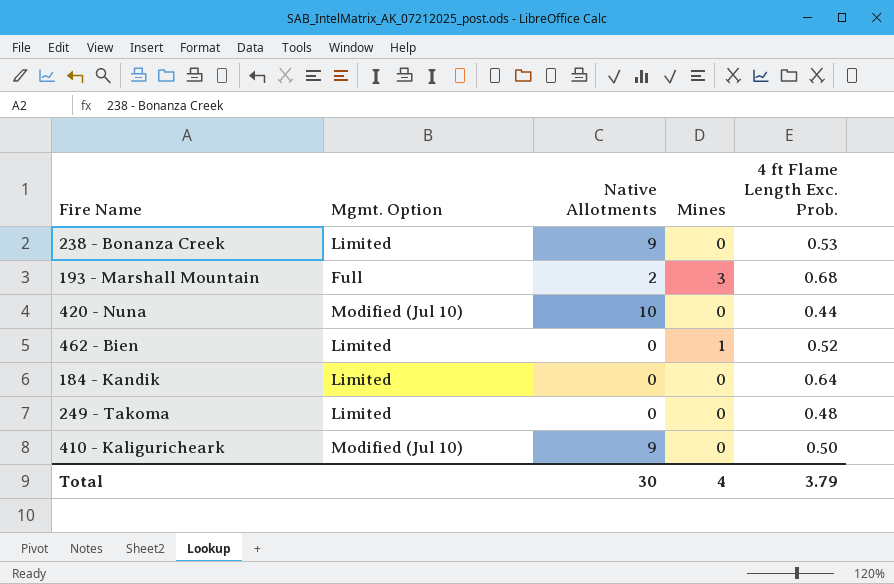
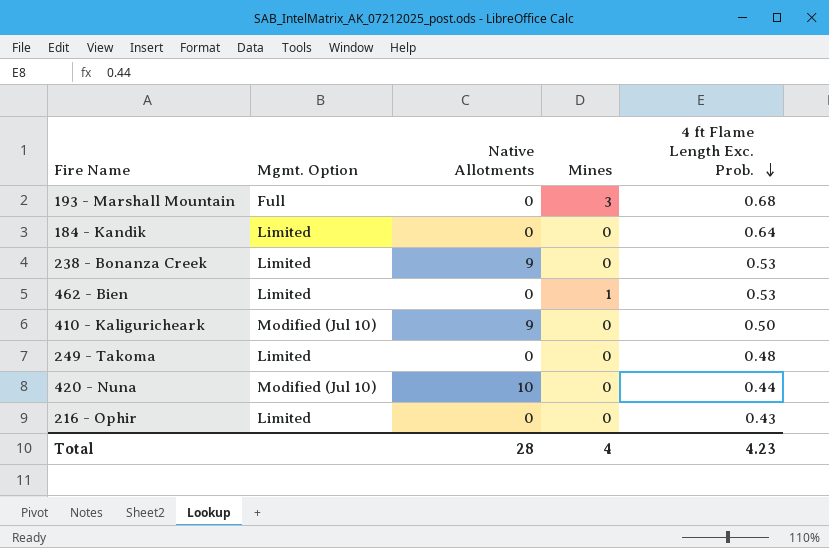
row order: none -> 4 ft Flame Length Exc. Prob. descending
193 - Marshall Mountain | Native Allotments: 2 -> 0
462 - Bien | 4 ft Flame Length Exc. Prob.: 0.52 -> 0.53
row 216 - Ophir: none -> Limited | 0 | 0 | 0.43
Total | Native Allotments: 30 -> 28
Total | 4 ft Flame Length Exc. Prob.: 3.79 -> 4.23

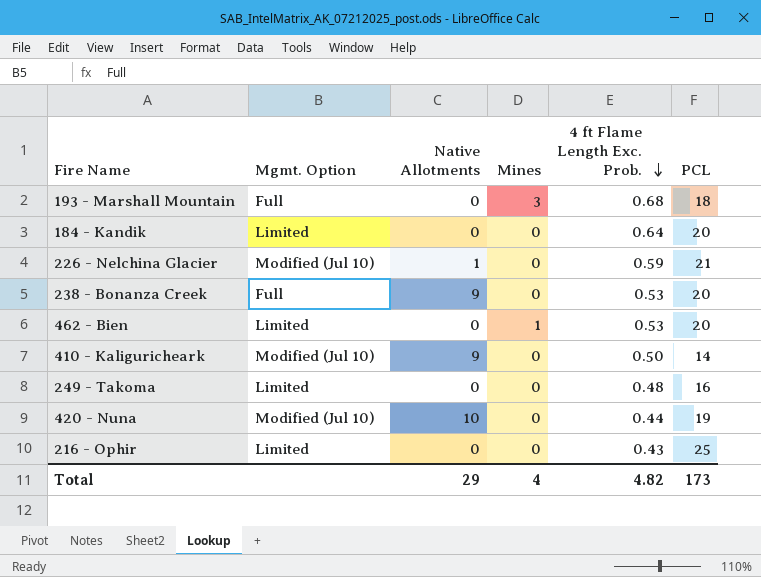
column PCL | position: none -> 6
row 226 - Nelchina Glacier: none -> Modified (Jul 10) | 1 | 0 | 0.59 | 21
238 - Bonanza Creek | Mgmt. Option: Limited -> Full
Total | Native Allotments: 28 -> 29
Total | 4 ft Flame Length Exc. Prob.: 4.23 -> 4.82

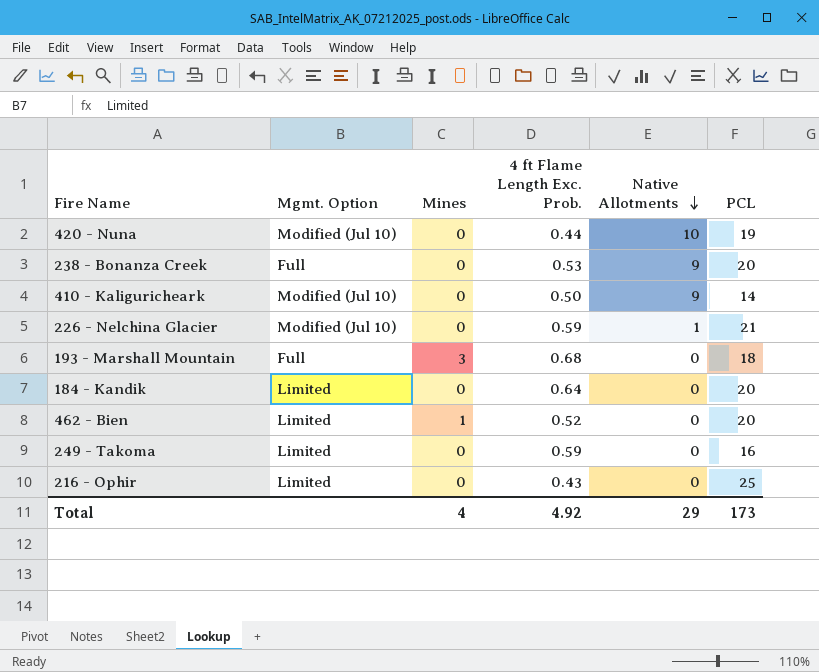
row order: 4 ft Flame Length Exc. Prob. descending -> Native Allotments descending
column Native Allotments | position: 3 -> 5
462 - Bien | 4 ft Flame Length Exc. Prob.: 0.53 -> 0.52
249 - Takoma | 4 ft Flame Length Exc. Prob.: 0.48 -> 0.59
Total | 4 ft Flame Length Exc. Prob.: 4.82 -> 4.92

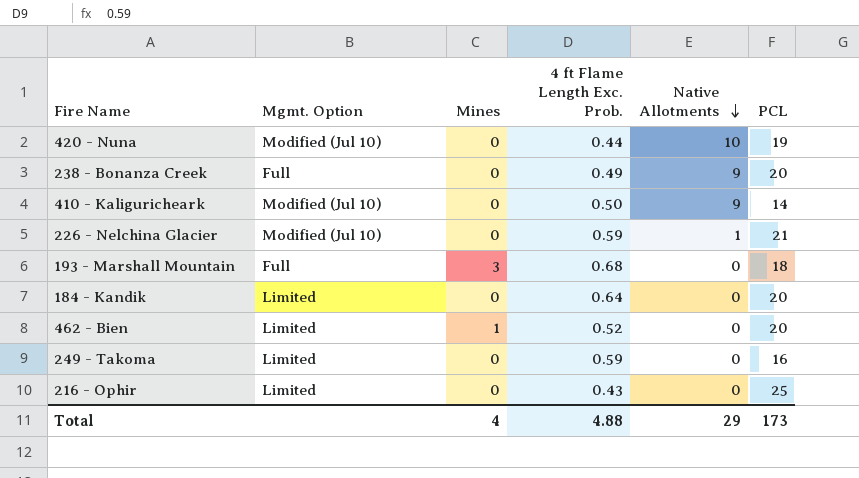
238 - Bonanza Creek | 4 ft Flame Length Exc. Prob.: 0.53 -> 0.49
Total | 4 ft Flame Length Exc. Prob.: 4.92 -> 4.88

